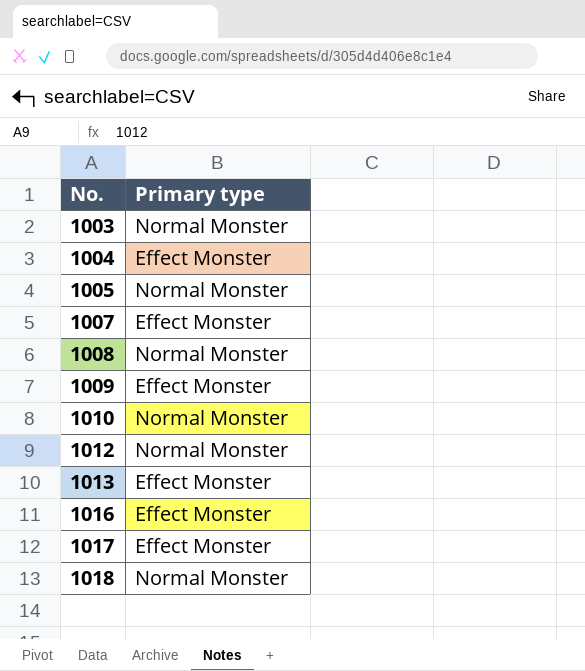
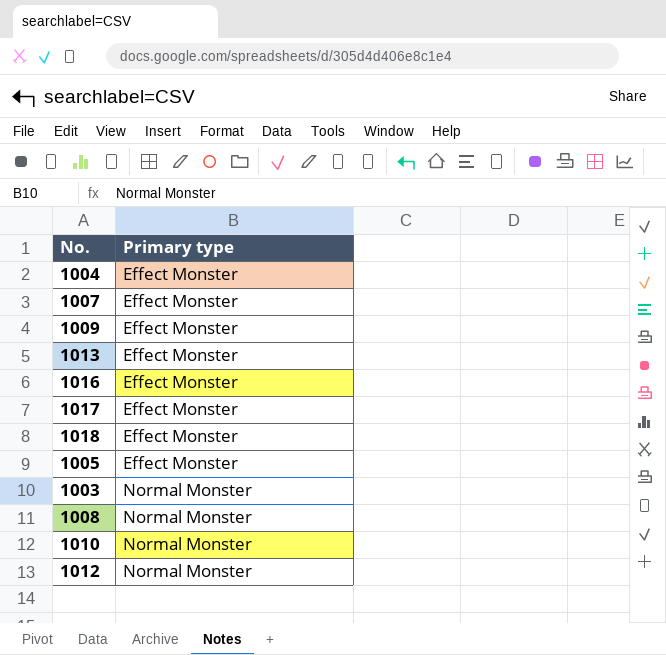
row order: No. ascending -> Primary type ascending
1018 | Primary type: Normal Monster -> Effect Monster
1005 | Primary type: Normal Monster -> Effect Monster

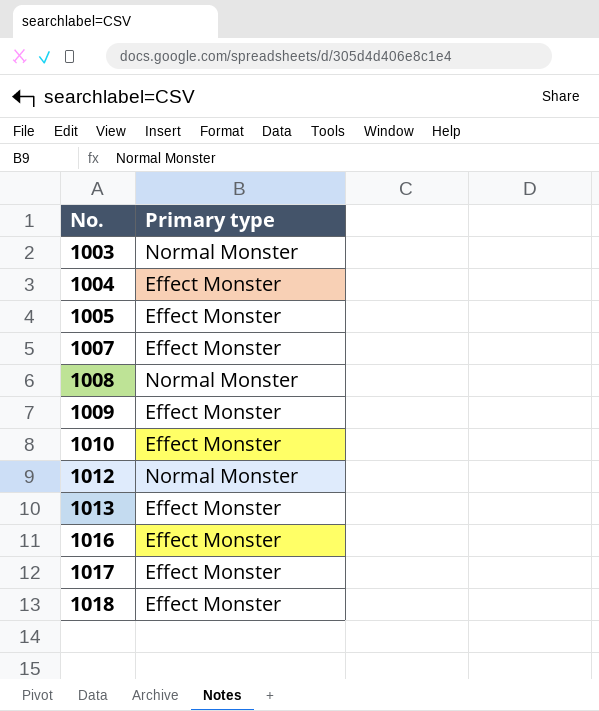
row order: Primary type ascending -> No. ascending
1010 | Primary type: Normal Monster -> Effect Monster

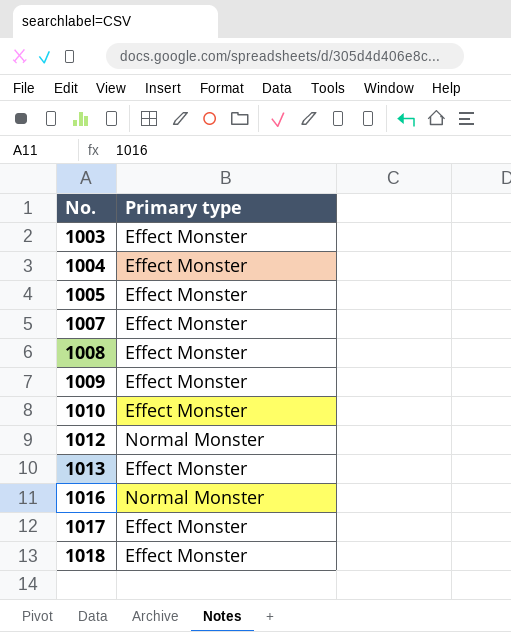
1003 | Primary type: Normal Monster -> Effect Monster
1008 | Primary type: Normal Monster -> Effect Monster
1016 | Primary type: Effect Monster -> Normal Monster

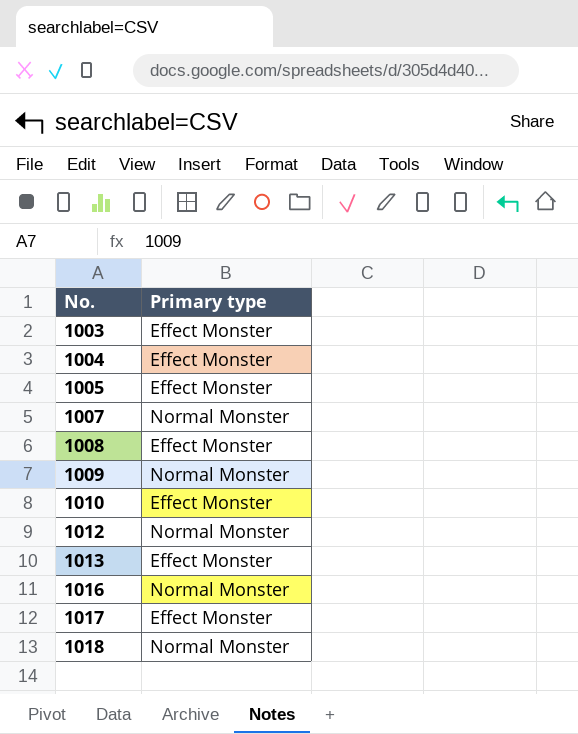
1007 | Primary type: Effect Monster -> Normal Monster
1009 | Primary type: Effect Monster -> Normal Monster
1018 | Primary type: Effect Monster -> Normal Monster

